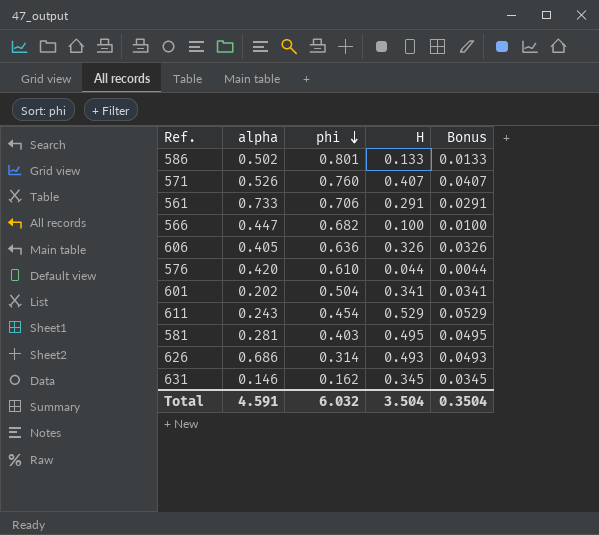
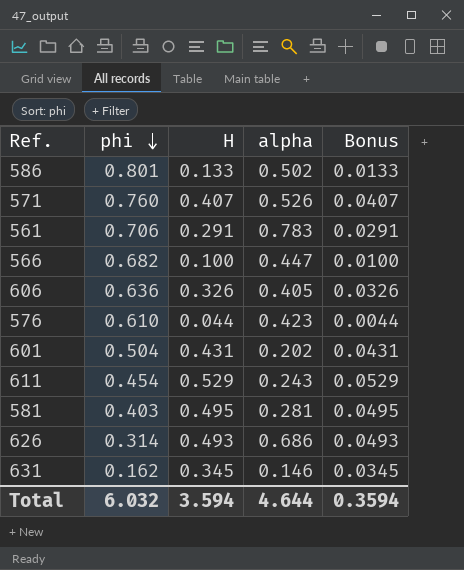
column alpha | position: 2 -> 4
561 | alpha: 0.733 -> 0.783
576 | alpha: 0.420 -> 0.423
601 | H: 0.341 -> 0.431
601 | Bonus: 0.0341 -> 0.0431
Total | H: 3.504 -> 3.594
Total | alpha: 4.591 -> 4.644
Total | Bonus: 0.3504 -> 0.3594

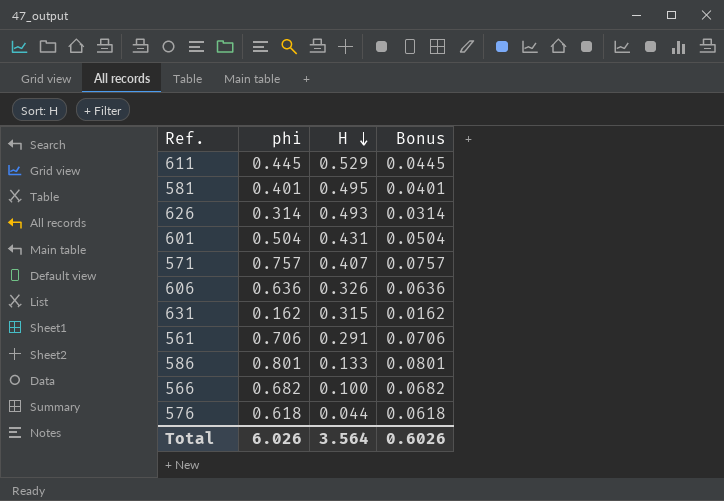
row order: phi descending -> H descending
column alpha | position: 4 -> none
column Bonus | formula: [H] * 0.1 -> [phi] * 0.1
611 | phi: 0.454 -> 0.445
581 | phi: 0.403 -> 0.401
571 | phi: 0.760 -> 0.757
631 | H: 0.345 -> 0.315
576 | phi: 0.610 -> 0.618
Total | phi: 6.032 -> 6.026
Total | H: 3.594 -> 3.564
Total | Bonus: 0.3594 -> 0.6026

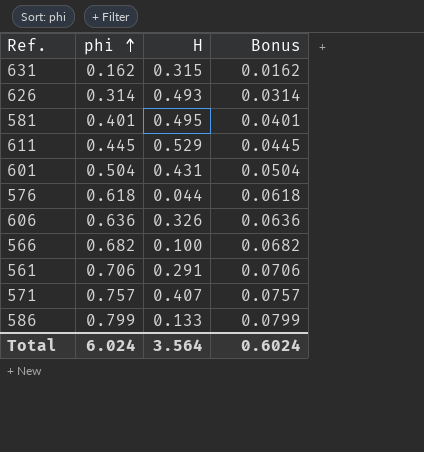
row order: H descending -> phi ascending
586 | phi: 0.801 -> 0.799
586 | Bonus: 0.0801 -> 0.0799
Total | phi: 6.026 -> 6.024
Total | Bonus: 0.6026 -> 0.6024

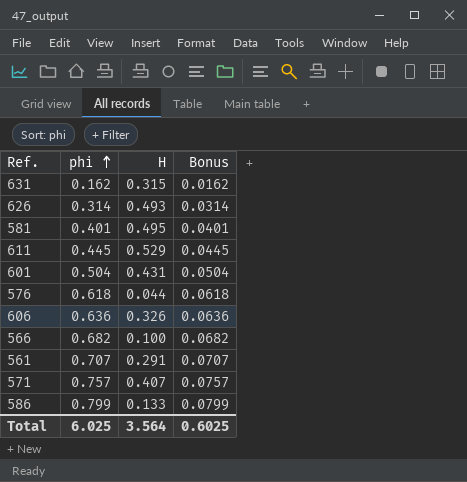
561 | phi: 0.706 -> 0.707
561 | Bonus: 0.0706 -> 0.0707
Total | phi: 6.024 -> 6.025
Total | Bonus: 0.6024 -> 0.6025

